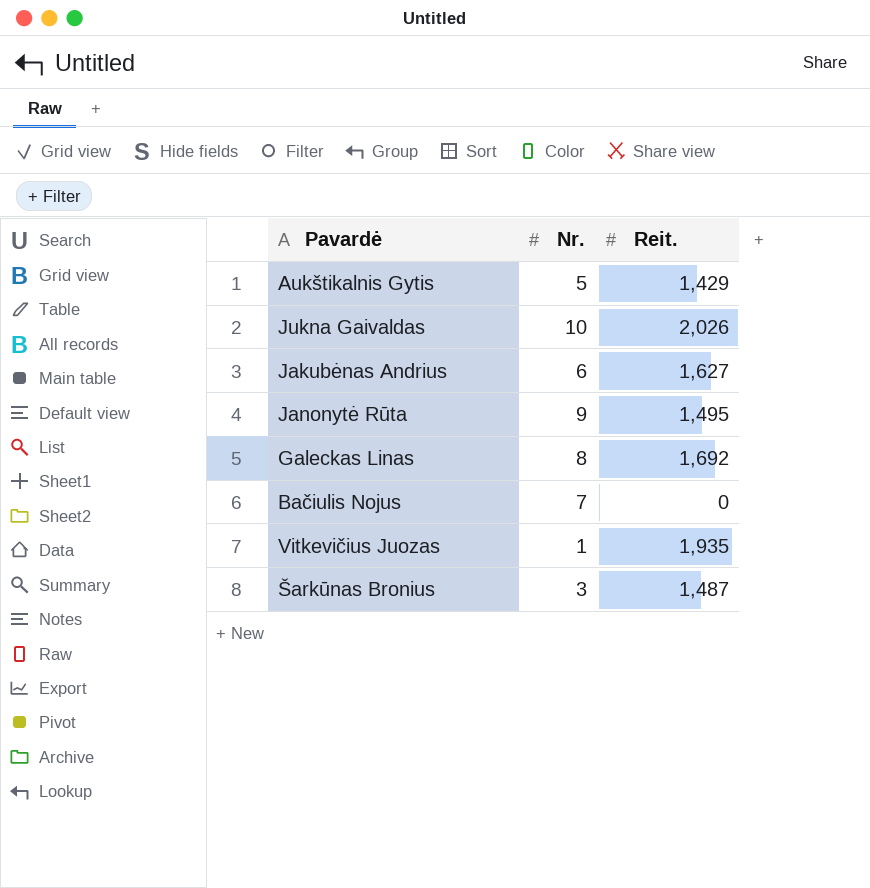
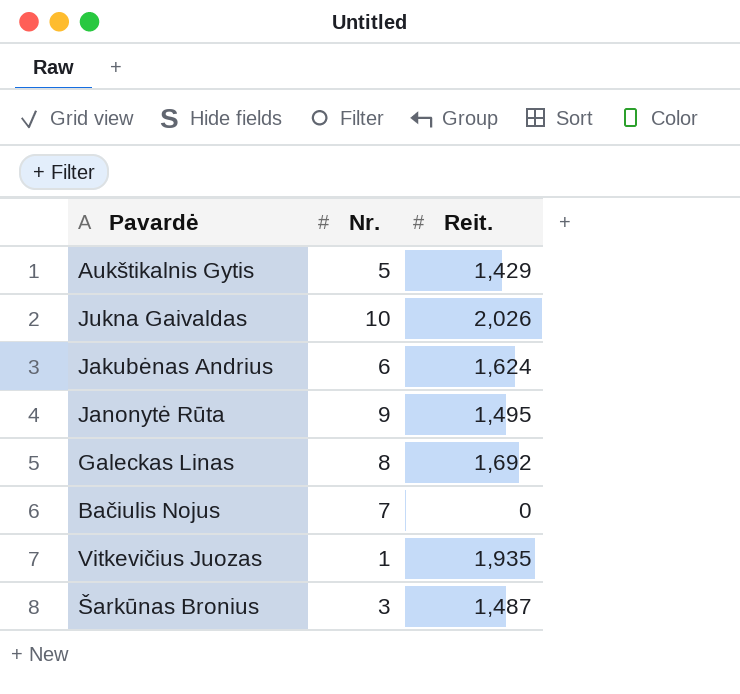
Jakubėnas Andrius | Reit.: 1,627 -> 1,624

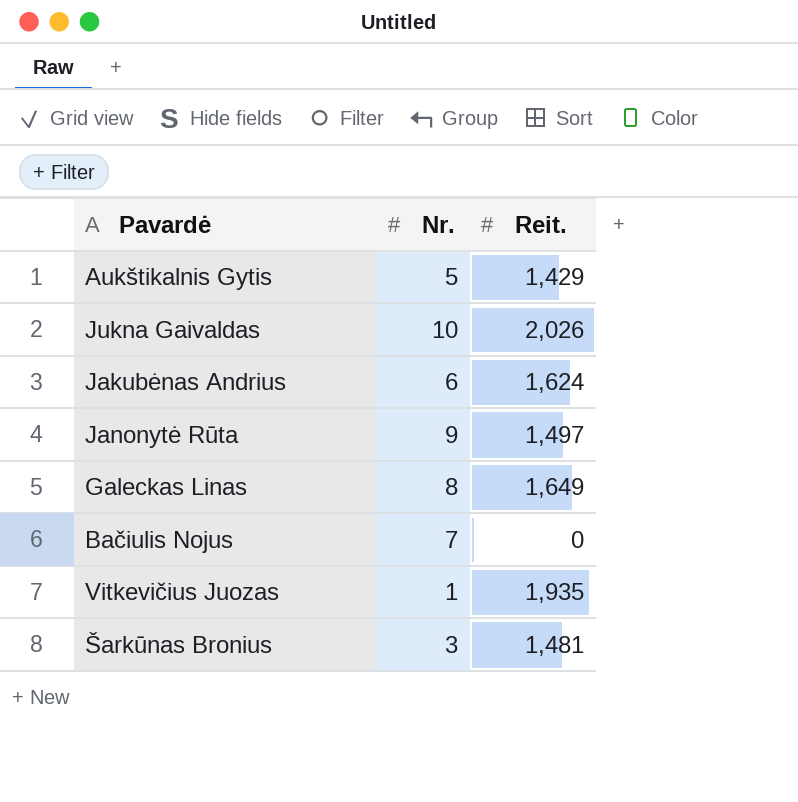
Janonytė Rūta | Reit.: 1,495 -> 1,497
Galeckas Linas | Reit.: 1,692 -> 1,649
Šarkūnas Bronius | Reit.: 1,487 -> 1,481

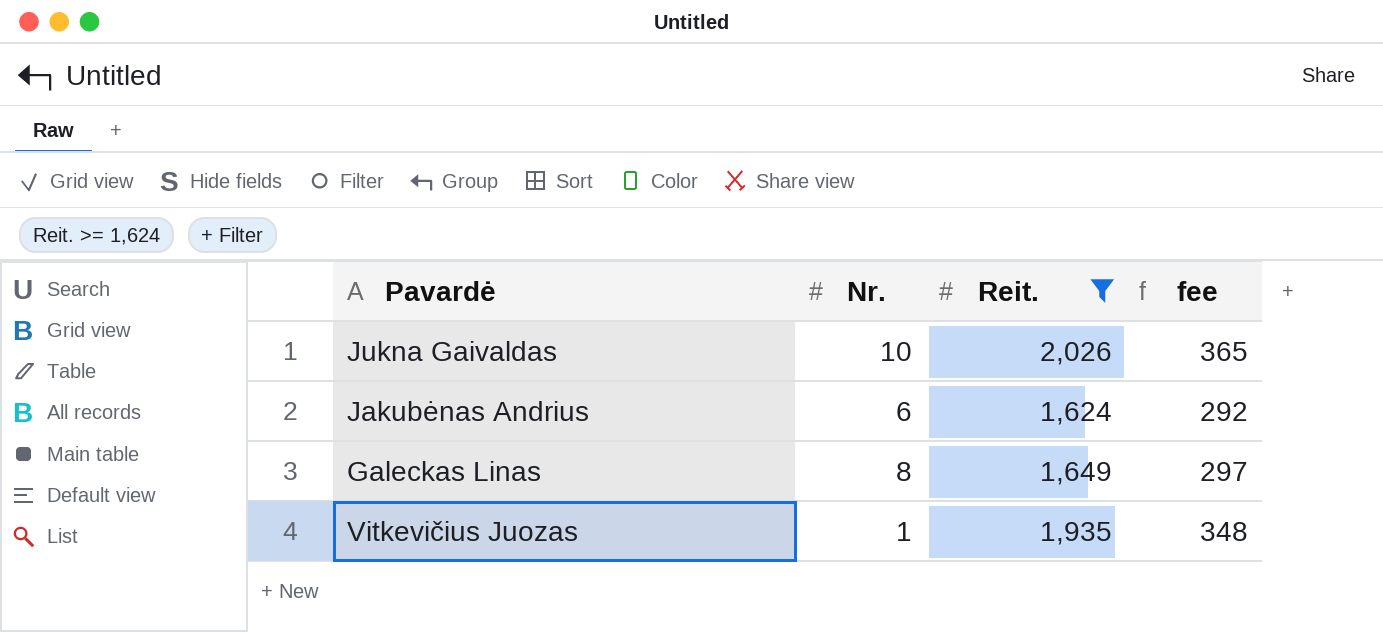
filter: none -> Reit. >= 1,624
column fee | formula: none -> [Reit.] * 0.18

